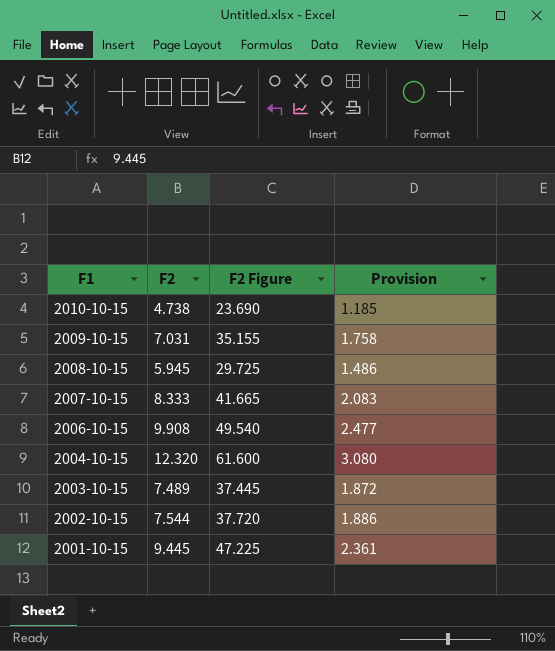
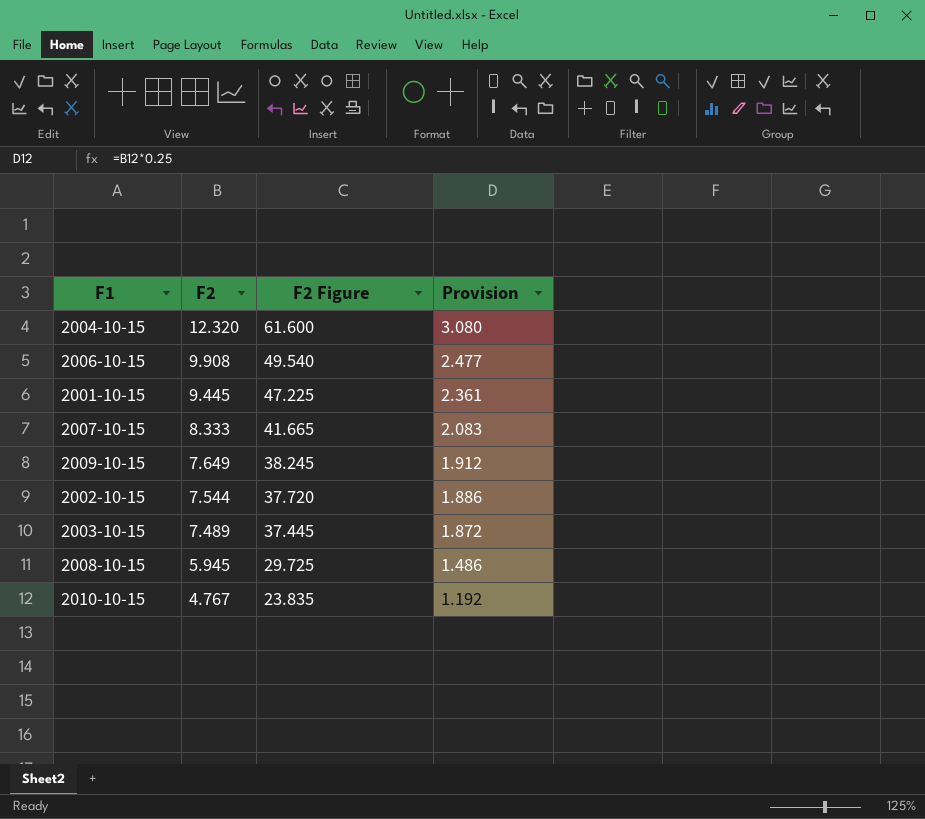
row order: F1 descending -> F2 descending
2009-10-15 | F2: 7.031 -> 7.649
2009-10-15 | F2 Figure: 35.155 -> 38.245
2009-10-15 | Provision: 1.758 -> 1.912
2010-10-15 | F2: 4.738 -> 4.767
2010-10-15 | F2 Figure: 23.690 -> 23.835
2010-10-15 | Provision: 1.185 -> 1.192

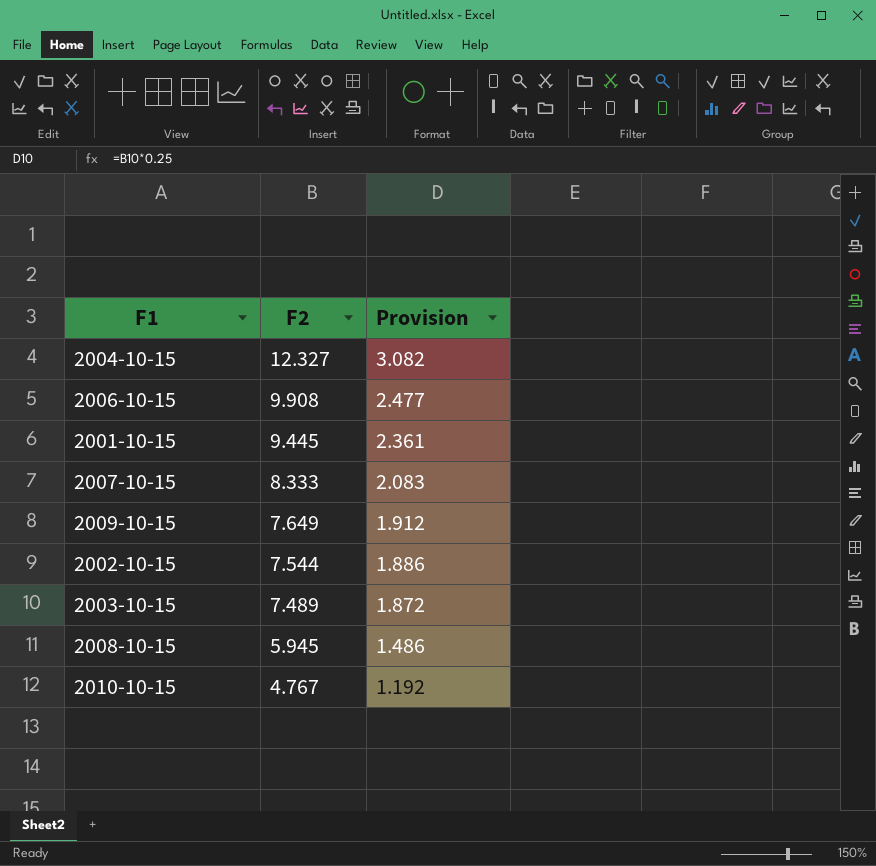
column F2 Figure | formula: [F2] * 5 -> none
2004-10-15 | F2: 12.320 -> 12.327
2004-10-15 | Provision: 3.080 -> 3.082

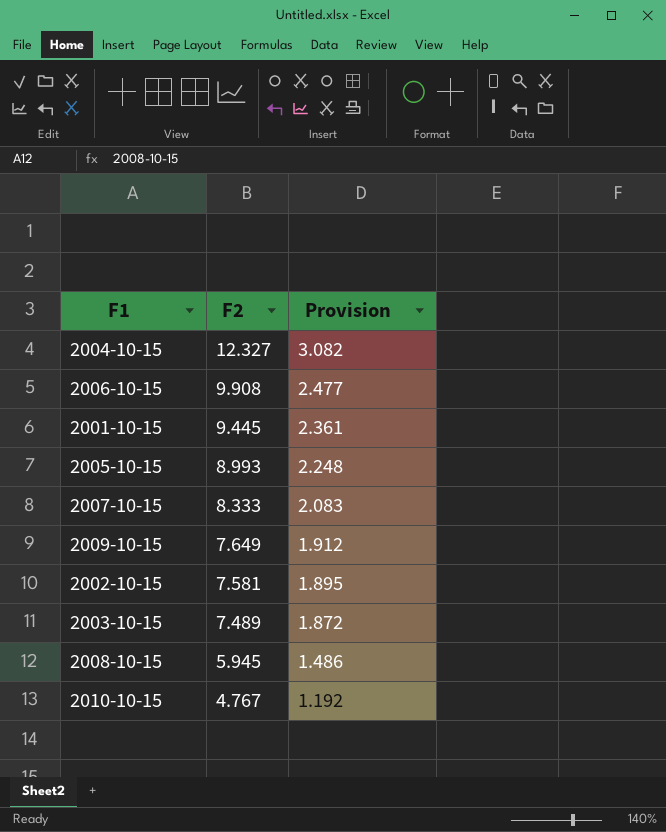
row 2005-10-15: none -> 8.993 | 2.248
2002-10-15 | F2: 7.544 -> 7.581
2002-10-15 | Provision: 1.886 -> 1.895

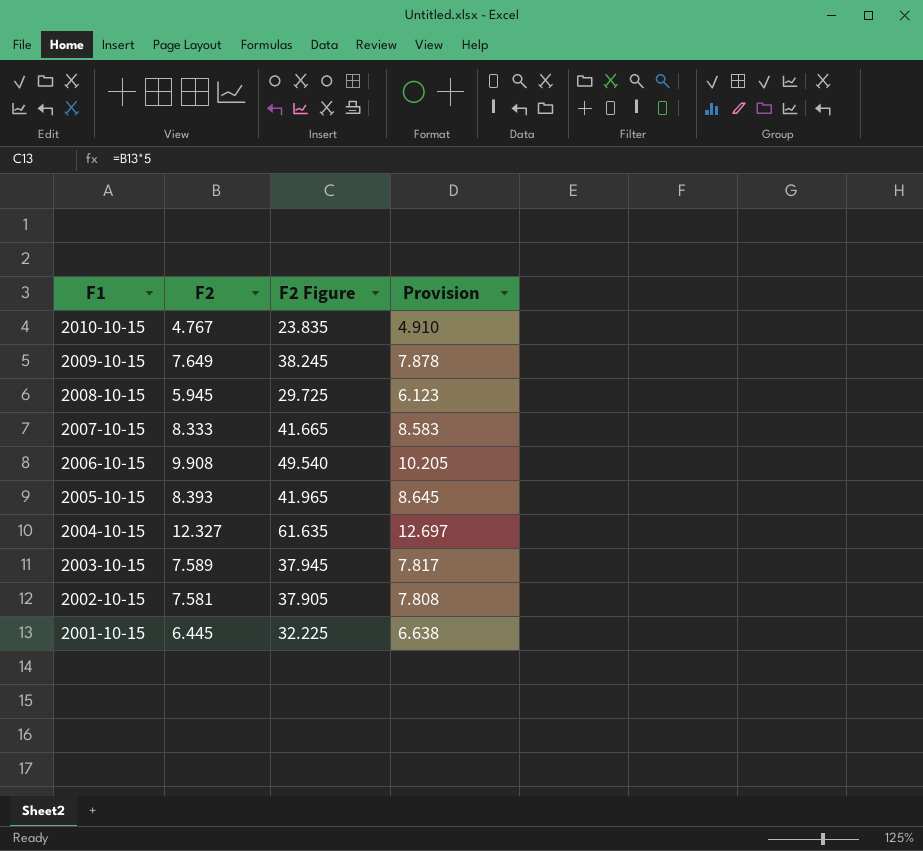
row order: F2 descending -> F1 descending
column F2 Figure | formula: none -> [F2] * 5
column Provision | formula: [F2] * 0.25 -> [F2] * 1.03
2005-10-15 | F2: 8.993 -> 8.393
2003-10-15 | F2: 7.489 -> 7.589
2001-10-15 | F2: 9.445 -> 6.445

